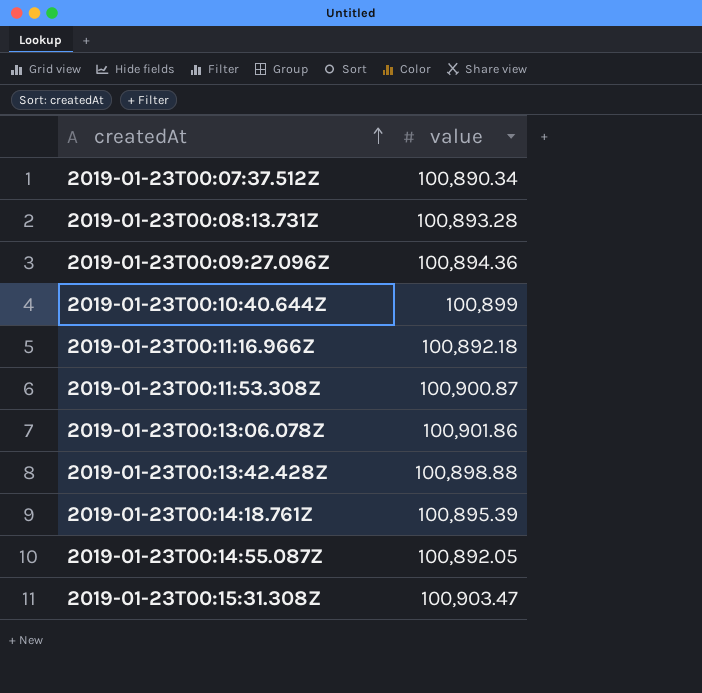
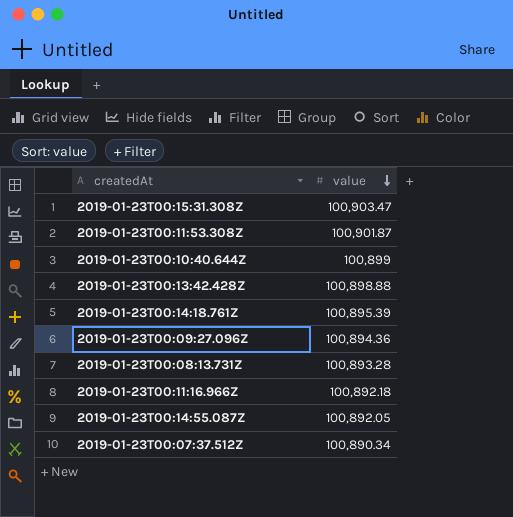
row order: createdAt ascending -> value descending
row 2019-01-23T00:13:06.078Z: 100,901.86 -> none
2019-01-23T00:11:53.308Z | value: 100,900.87 -> 100,901.87

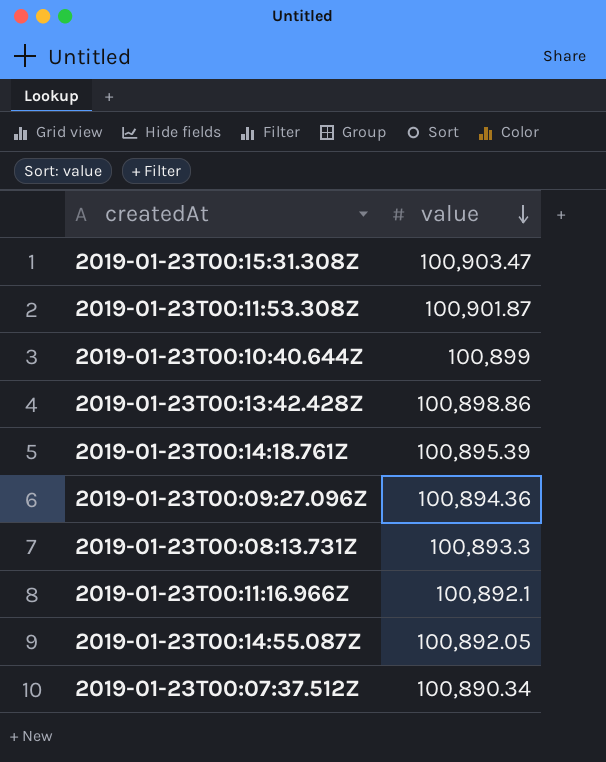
2019-01-23T00:13:42.428Z | value: 100,898.88 -> 100,898.86
2019-01-23T00:08:13.731Z | value: 100,893.28 -> 100,893.3
2019-01-23T00:11:16.966Z | value: 100,892.18 -> 100,892.1

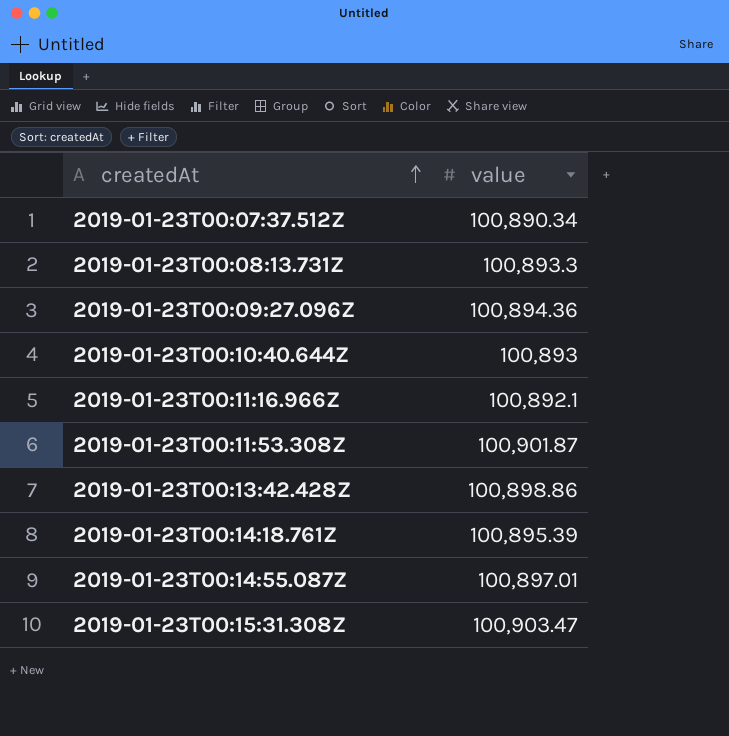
row order: value descending -> createdAt ascending
2019-01-23T00:10:40.644Z | value: 100,899 -> 100,893
2019-01-23T00:14:55.087Z | value: 100,892.05 -> 100,897.01

